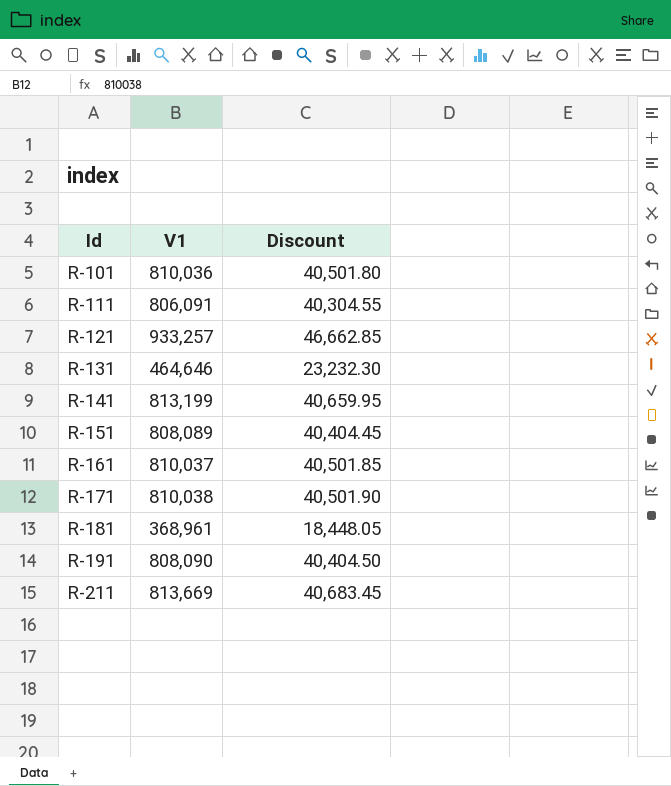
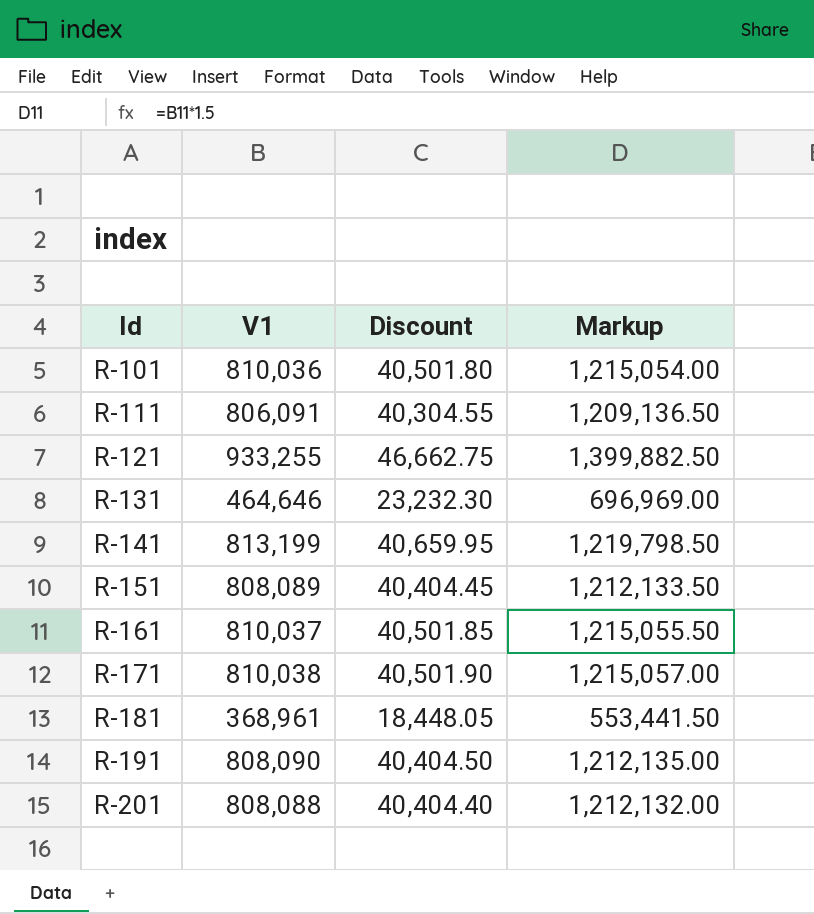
column Markup | formula: none -> [V1] * 1.5
row R-211: 813,669 | 40,683.45 -> none
R-121 | V1: 933,257 -> 933,255
R-121 | Discount: 46,662.85 -> 46,662.75
row R-201: none -> 808,088 | 40,404.40 | 1,212,132.00

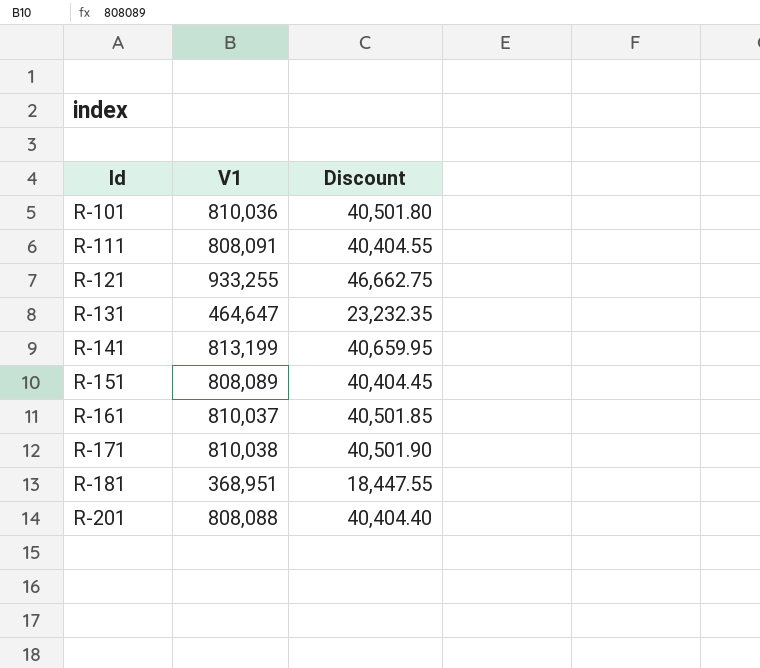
column Markup | formula: [V1] * 1.5 -> none
row R-191: 808,090 | 40,404.50 | 1,212,135.00 -> none
R-111 | V1: 806,091 -> 808,091
R-111 | Discount: 40,304.55 -> 40,404.55
R-131 | V1: 464,646 -> 464,647
R-131 | Discount: 23,232.30 -> 23,232.35
R-181 | V1: 368,961 -> 368,951
R-181 | Discount: 18,448.05 -> 18,447.55

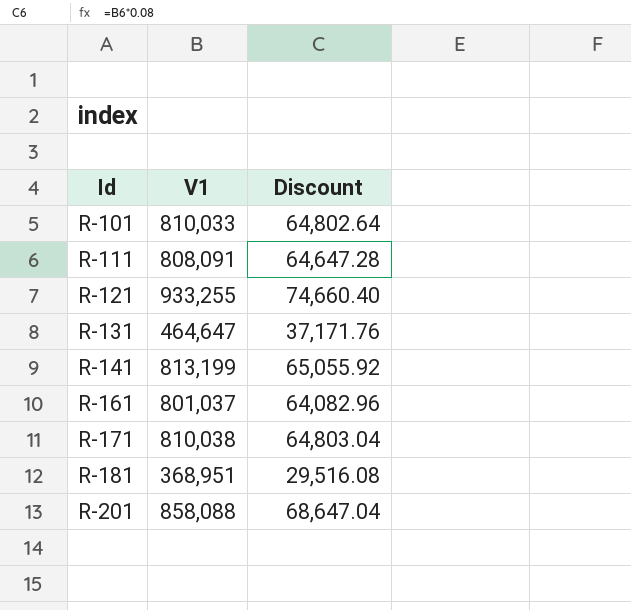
column Discount | formula: [V1] * 0.05 -> [V1] * 0.08
row R-151: 808,089 | 40,404.45 -> none
R-101 | V1: 810,036 -> 810,033
R-161 | V1: 810,037 -> 801,037
R-201 | V1: 808,088 -> 858,088

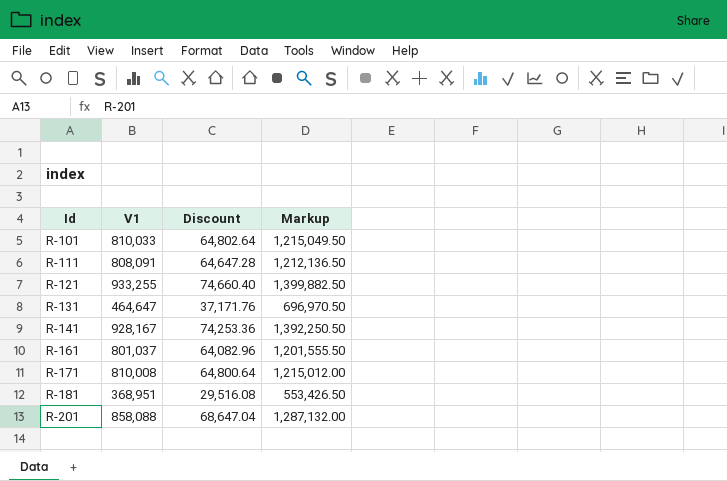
column Markup | formula: none -> [V1] * 1.5
R-141 | V1: 813,199 -> 928,167
R-141 | Discount: 65,055.92 -> 74,253.36
R-171 | V1: 810,038 -> 810,008
R-171 | Discount: 64,803.04 -> 64,800.64

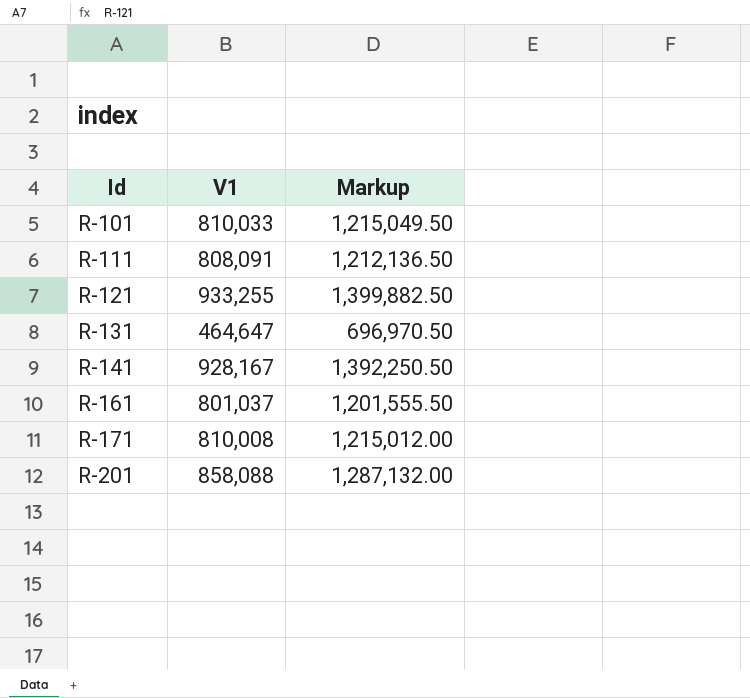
column Discount | formula: [V1] * 0.08 -> none
row R-181: 368,951 | 29,516.08 | 553,426.50 -> none

